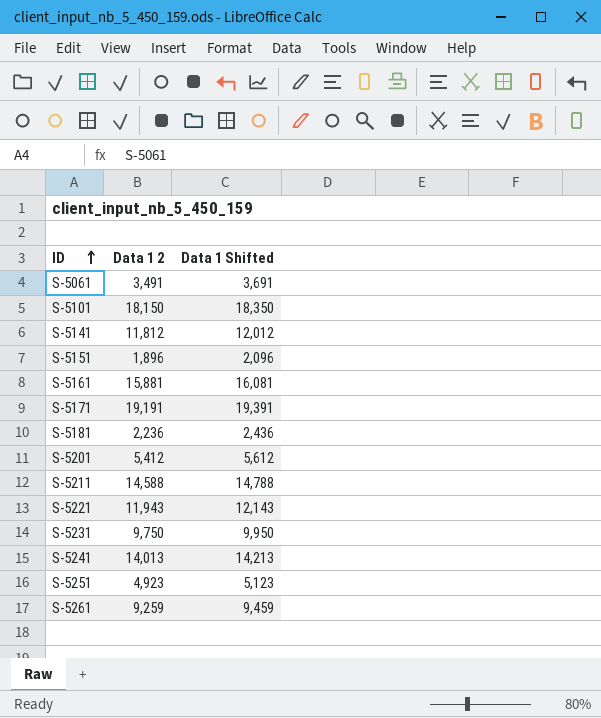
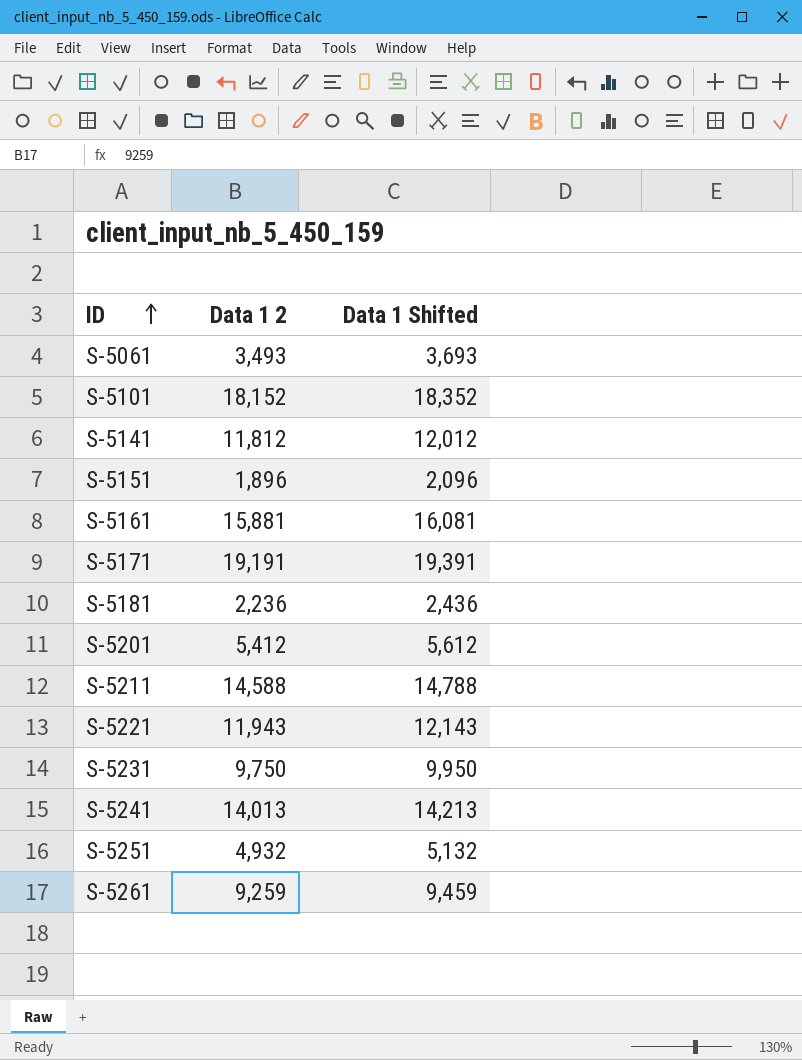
S-5061 | Data 1 2: 3,491 -> 3,493
S-5061 | Data 1 Shifted: 3,691 -> 3,693
S-5101 | Data 1 2: 18,150 -> 18,152
S-5101 | Data 1 Shifted: 18,350 -> 18,352
S-5251 | Data 1 2: 4,923 -> 4,932
S-5251 | Data 1 Shifted: 5,123 -> 5,132

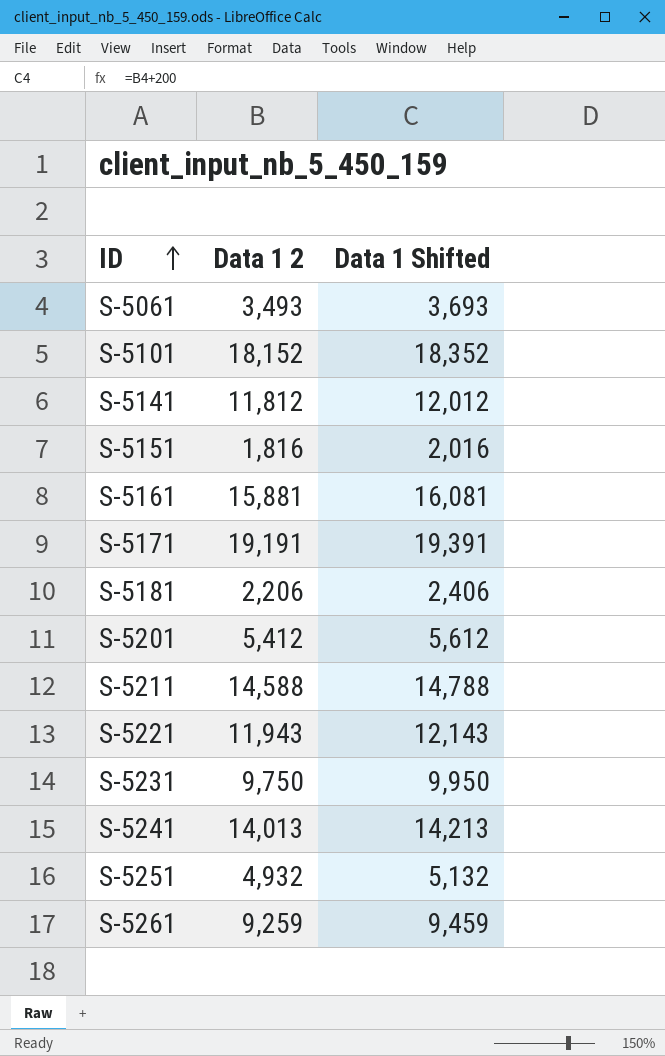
S-5151 | Data 1 2: 1,896 -> 1,816
S-5151 | Data 1 Shifted: 2,096 -> 2,016
S-5181 | Data 1 2: 2,236 -> 2,206
S-5181 | Data 1 Shifted: 2,436 -> 2,406

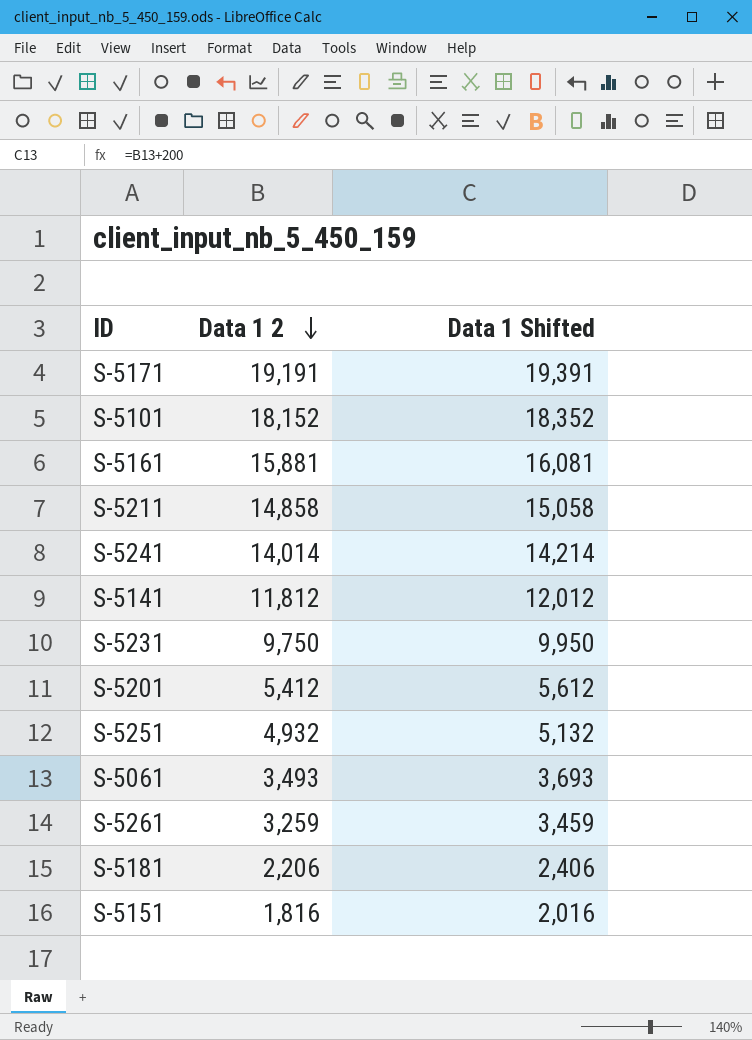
row order: ID ascending -> Data 1 2 descending
row S-5221: 11,943 | 12,143 -> none
S-5211 | Data 1 2: 14,588 -> 14,858
S-5211 | Data 1 Shifted: 14,788 -> 15,058
S-5241 | Data 1 2: 14,013 -> 14,014
S-5241 | Data 1 Shifted: 14,213 -> 14,214
S-5261 | Data 1 2: 9,259 -> 3,259
S-5261 | Data 1 Shifted: 9,459 -> 3,459

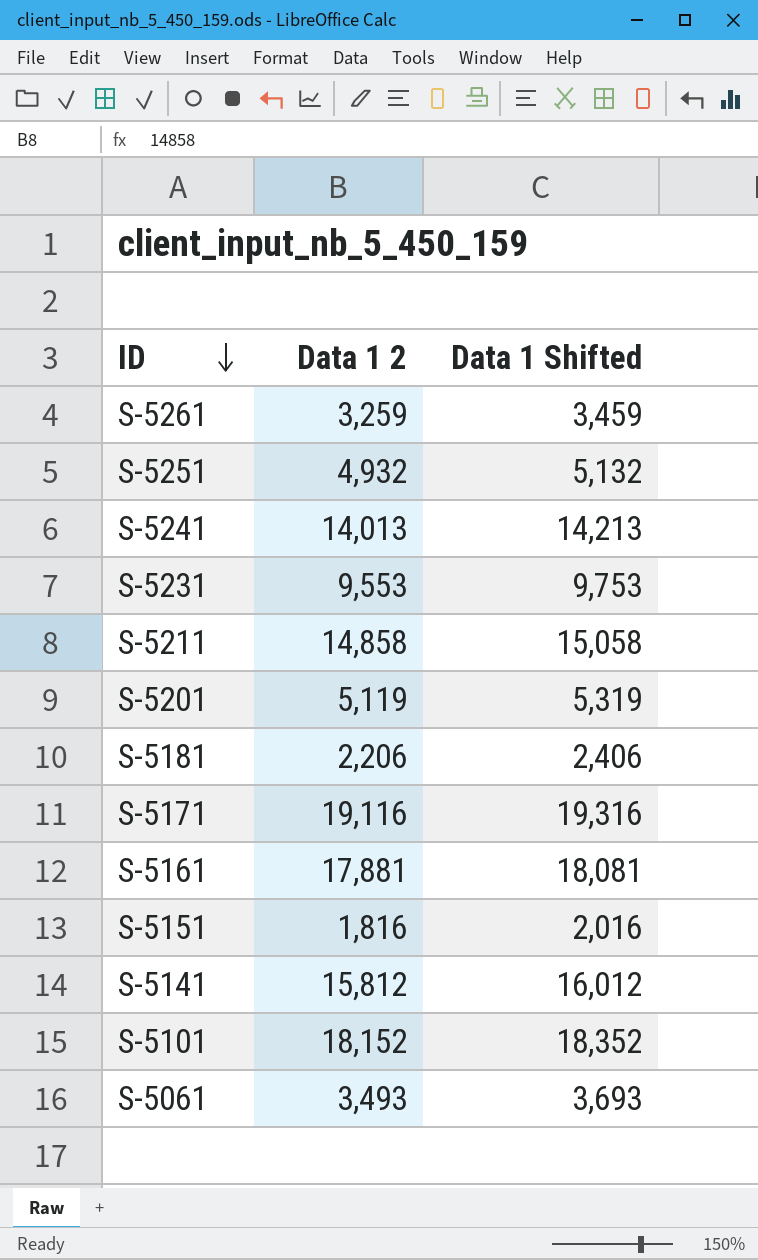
row order: Data 1 2 descending -> ID descending
S-5241 | Data 1 2: 14,014 -> 14,013
S-5241 | Data 1 Shifted: 14,214 -> 14,213
S-5231 | Data 1 2: 9,750 -> 9,553
S-5231 | Data 1 Shifted: 9,950 -> 9,753
S-5201 | Data 1 2: 5,412 -> 5,119
S-5201 | Data 1 Shifted: 5,612 -> 5,319
S-5171 | Data 1 2: 19,191 -> 19,116
S-5171 | Data 1 Shifted: 19,391 -> 19,316
S-5161 | Data 1 2: 15,881 -> 17,881
S-5161 | Data 1 Shifted: 16,081 -> 18,081
S-5141 | Data 1 2: 11,812 -> 15,812
S-5141 | Data 1 Shifted: 12,012 -> 16,012

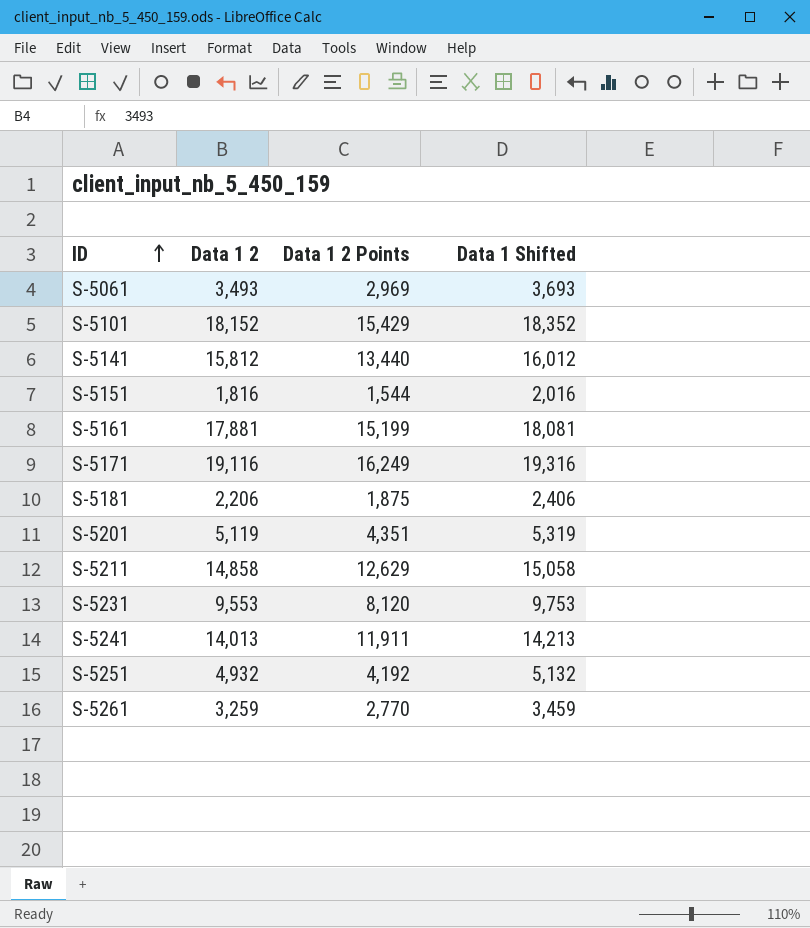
row order: ID descending -> ID ascending
column Data 1 2 Points | formula: none -> [Data 1 2] * 0.85

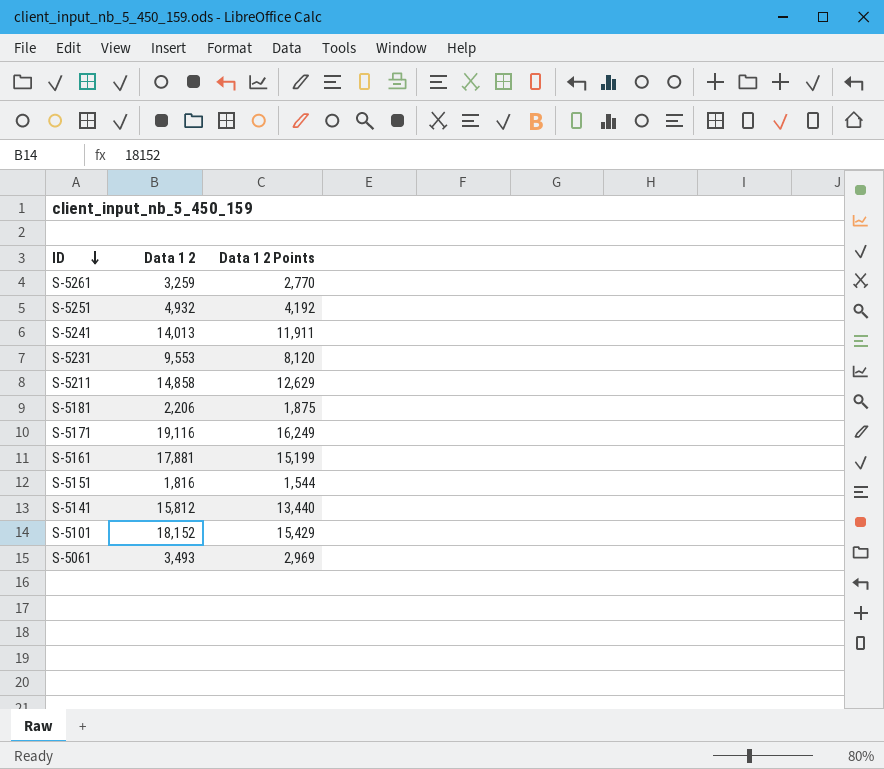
row order: ID ascending -> ID descending
column Data 1 Shifted | formula: [Data 1 2] + 200 -> none
row S-5201: 5,119 | 4,351 | 5,319 -> none

